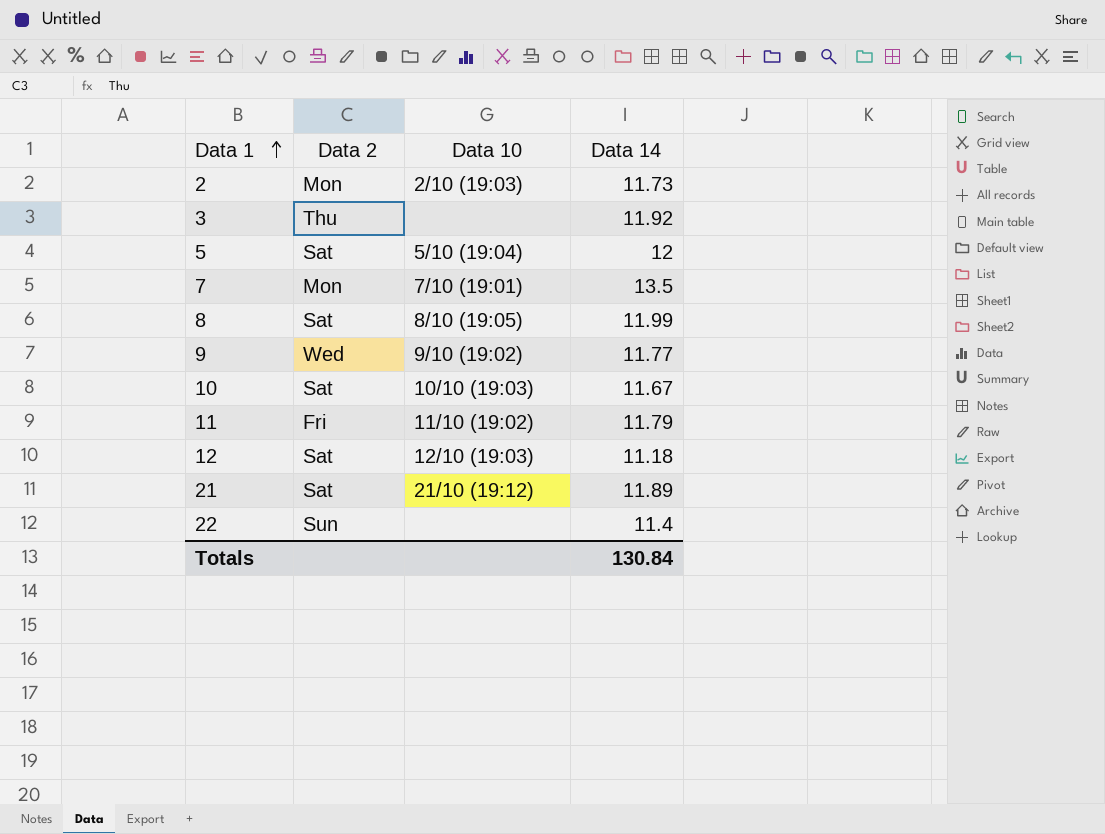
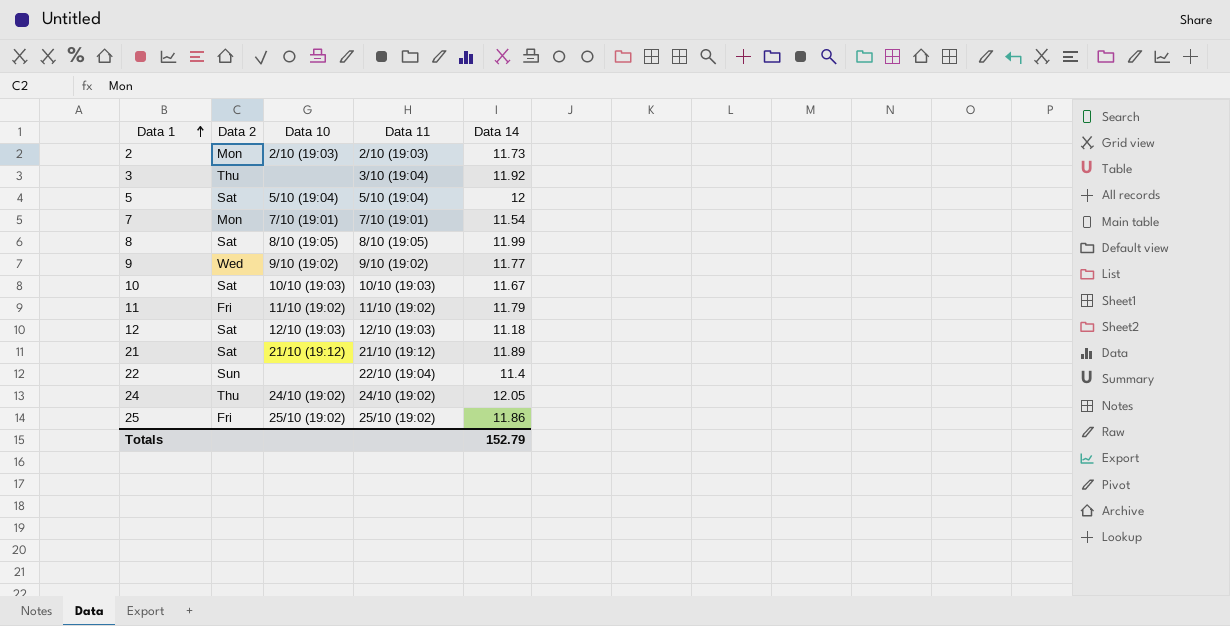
column Data 11 | position: none -> 4
7 | Data 14: 13.5 -> 11.54
row 24: none -> Thu | 24/10 (19:02) | 24/10 (19:02) | 12.05
row 25: none -> Fri | 25/10 (19:02) | 25/10 (19:02) | 11.86
Totals | Data 14: 130.84 -> 152.79

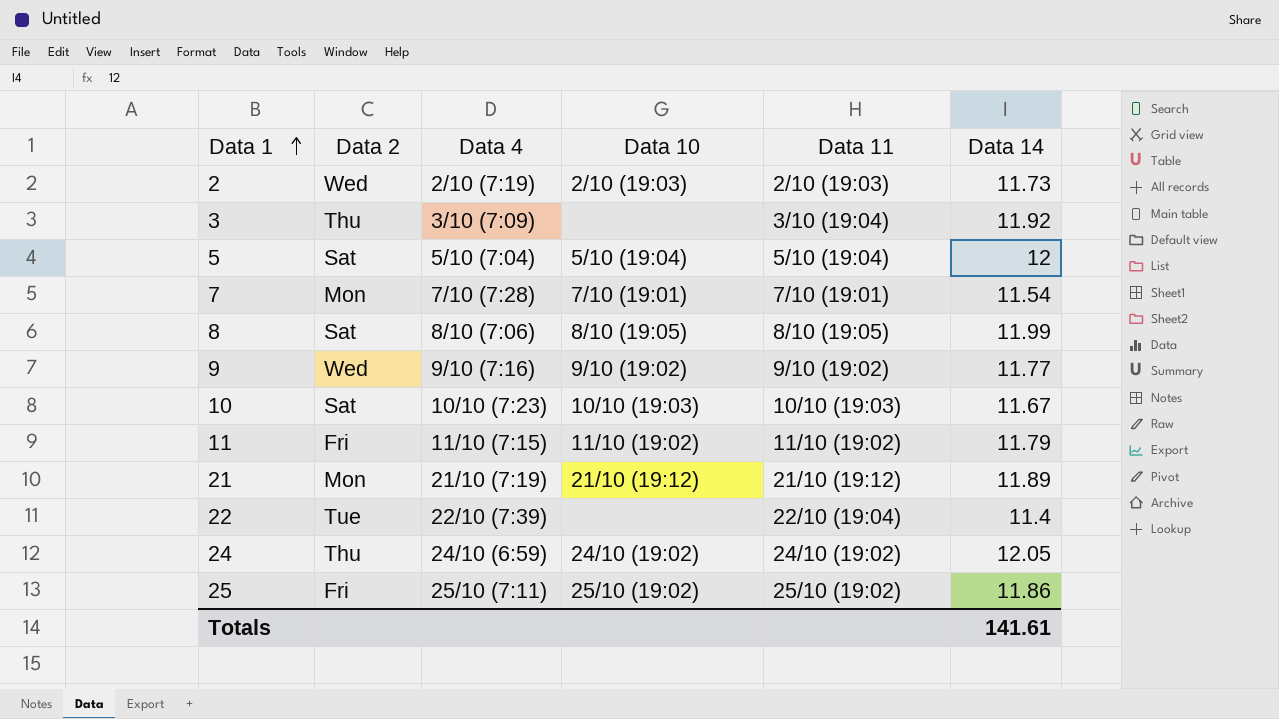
column Data 4 | position: none -> 3
row 12: Sat | 12/10 (19:03) | 12/10 (19:03) | 11.18 -> none
2 | Data 2: Mon -> Wed
21 | Data 2: Sat -> Mon
22 | Data 2: Sun -> Tue
Totals | Data 14: 152.79 -> 141.61

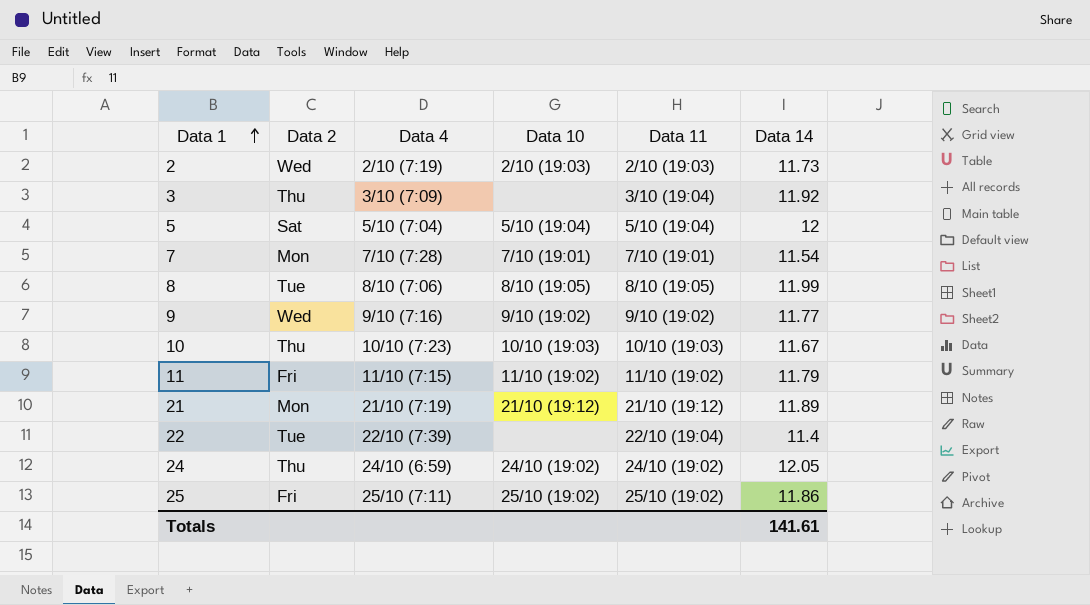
8 | Data 2: Sat -> Tue
10 | Data 2: Sat -> Thu

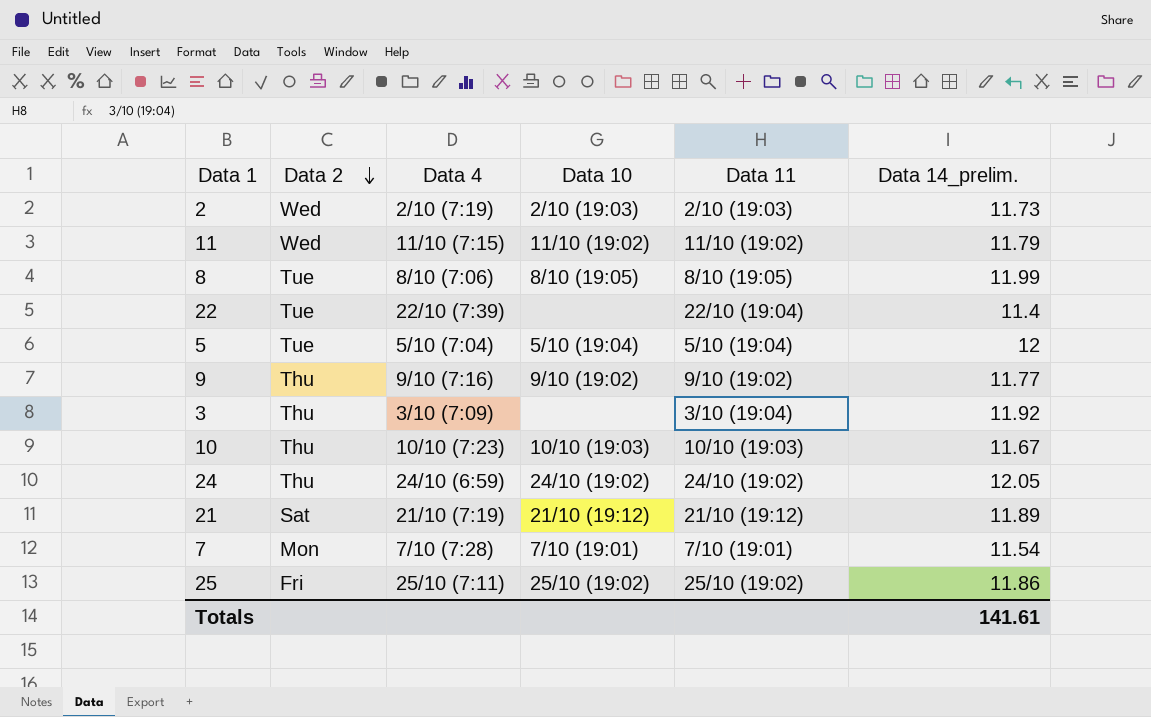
row order: Data 1 ascending -> Data 2 descending
column name: Data 14 -> Data 14_prelim.
11 | Data 2: Fri -> Wed
5 | Data 2: Sat -> Tue
9 | Data 2: Wed -> Thu
21 | Data 2: Mon -> Sat

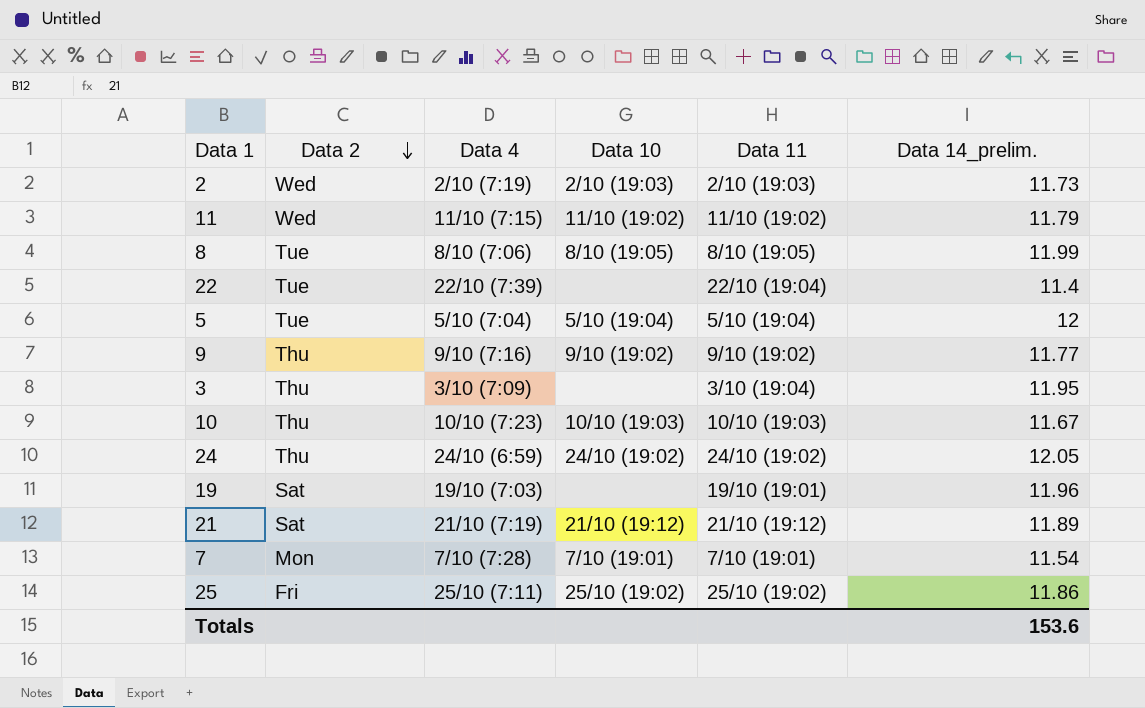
3 | Data 14_prelim.: 11.92 -> 11.95
row 19: none -> Sat | 19/10 (7:03) | none | 19/10 (19:01) | 11.96
Totals | Data 14_prelim.: 141.61 -> 153.6

